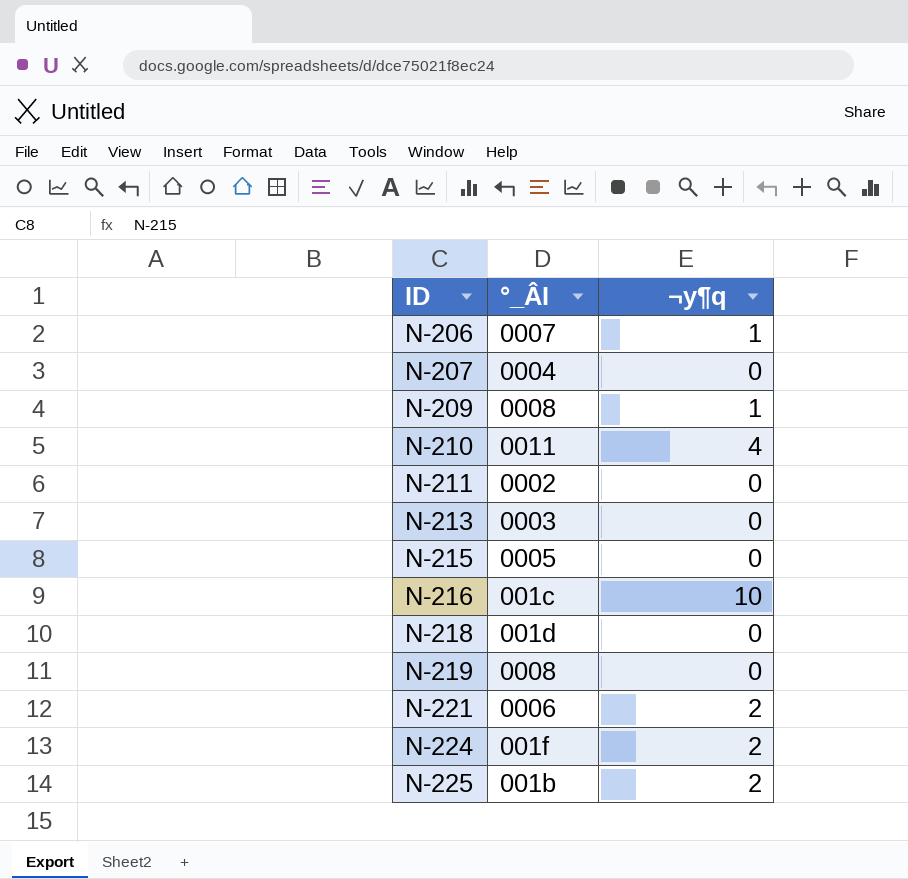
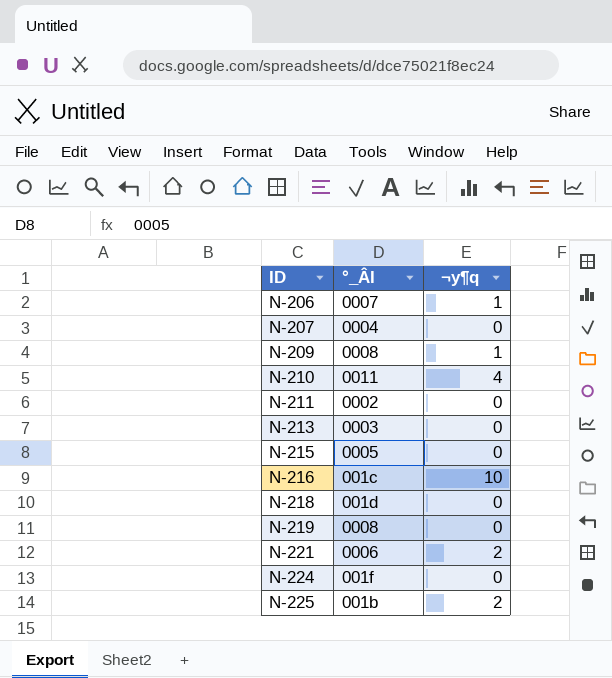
N-224 | ¬y¶q: 2 -> 0

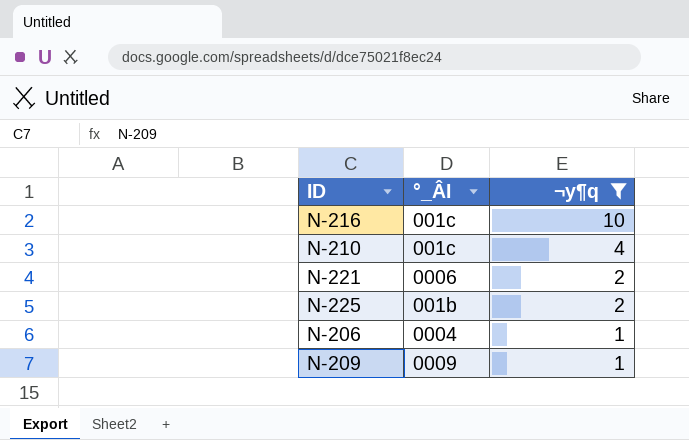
filter: none -> ¬y¶q != 0
row order: ID ascending -> ¬y¶q descending
N-210 | °_ÂI: 0011 -> 001c
N-206 | °_ÂI: 0007 -> 0004
N-209 | °_ÂI: 0008 -> 0009

